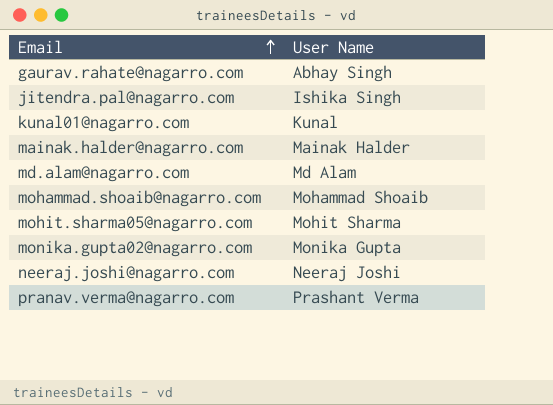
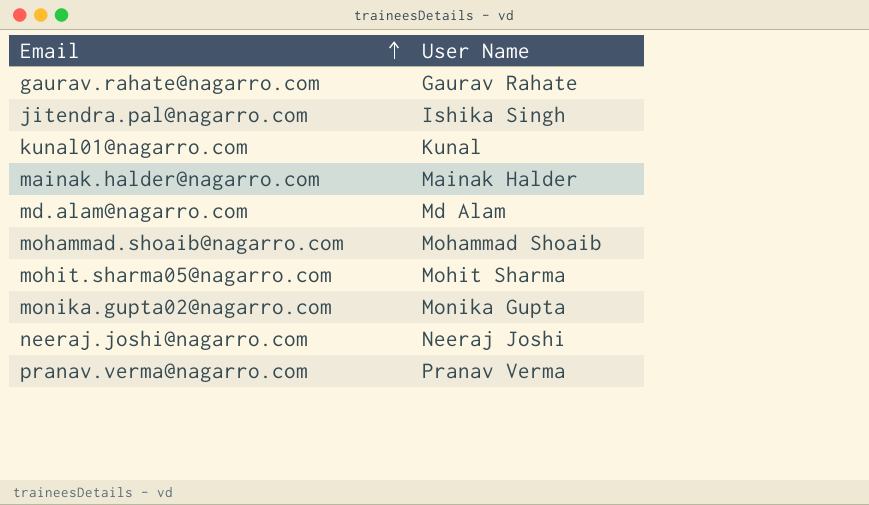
gaurav.rahate@nagarro.com | User Name: Abhay Singh -> Gaurav Rahate
pranav.verma@nagarro.com | User Name: Prashant Verma -> Pranav Verma

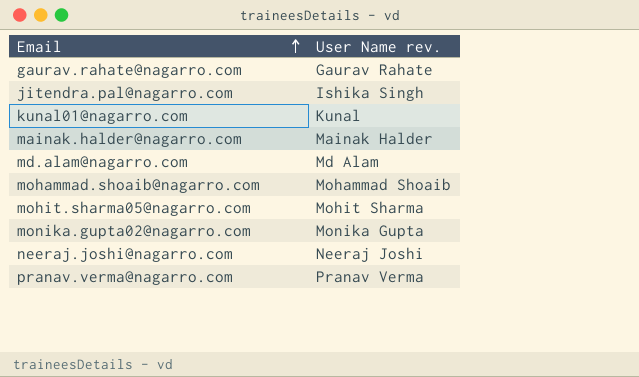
column name: User Name -> User Name rev.

